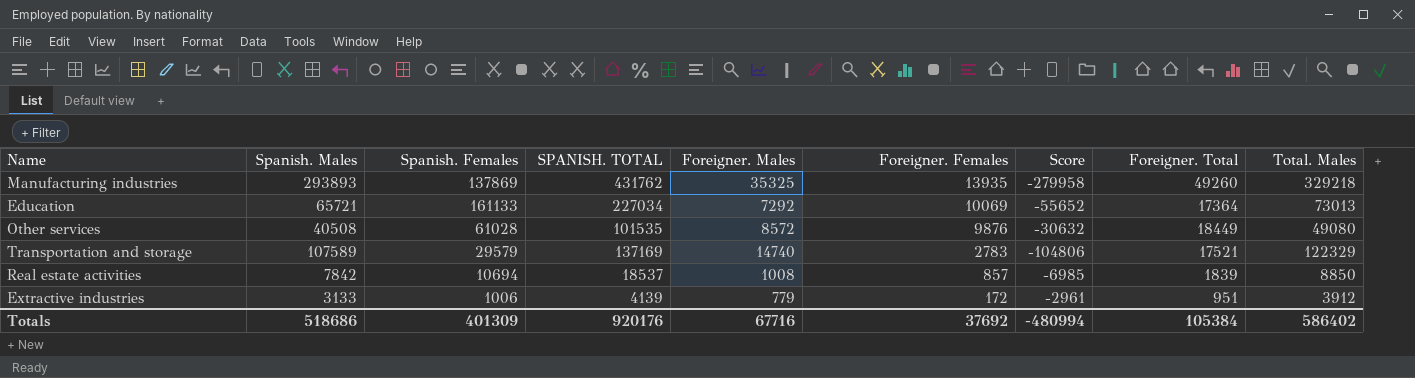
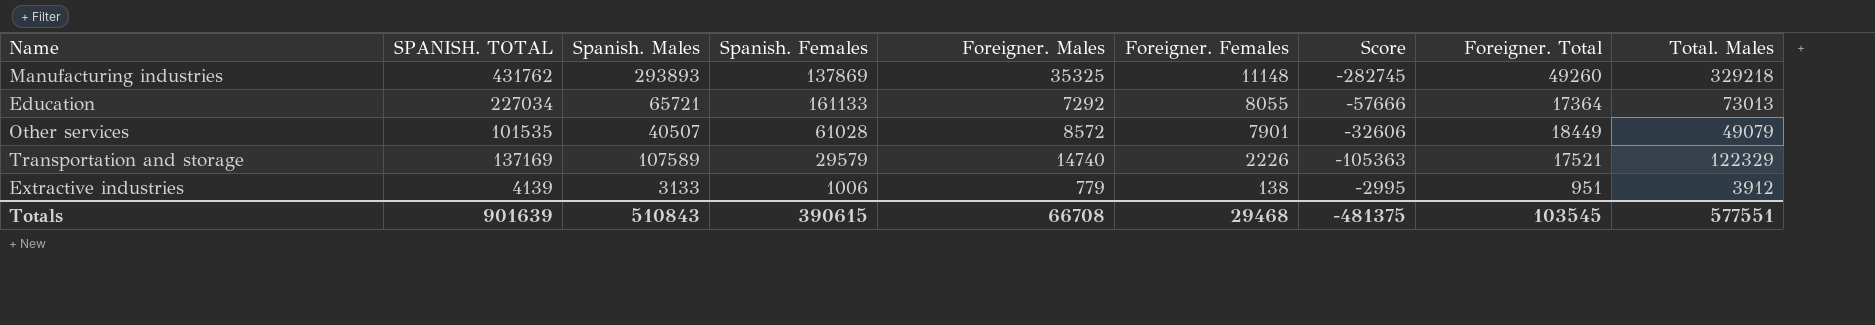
column SPANISH. TOTAL | position: 4 -> 2
row Real estate activities: 7842 | 10694 | 18537 | 1008 | 857 | -6985 | 1839 | 8850 -> none
Manufacturing industries | Foreigner. Females: 13935 -> 11148
Manufacturing industries | Score: -279958 -> -282745
Education | Foreigner. Females: 10069 -> 8055
Education | Score: -55652 -> -57666
Other services | Spanish. Males: 40508 -> 40507
Other services | Foreigner. Females: 9876 -> 7901
Other services | Score: -30632 -> -32606
Other services | Total. Males: 49080 -> 49079
Transportation and storage | Foreigner. Females: 2783 -> 2226
Transportation and storage | Score: -104806 -> -105363
Extractive industries | Foreigner. Females: 172 -> 138
Extractive industries | Score: -2961 -> -2995
Totals | SPANISH. TOTAL: 920176 -> 901639
Totals | Spanish. Males: 518686 -> 510843
Totals | Spanish. Females: 401309 -> 390615
Totals | Foreigner. Males: 67716 -> 66708
Totals | Foreigner. Females: 37692 -> 29468
Totals | Score: -480994 -> -481375
Totals | Foreigner. Total: 105384 -> 103545
Totals | Total. Males: 586402 -> 577551

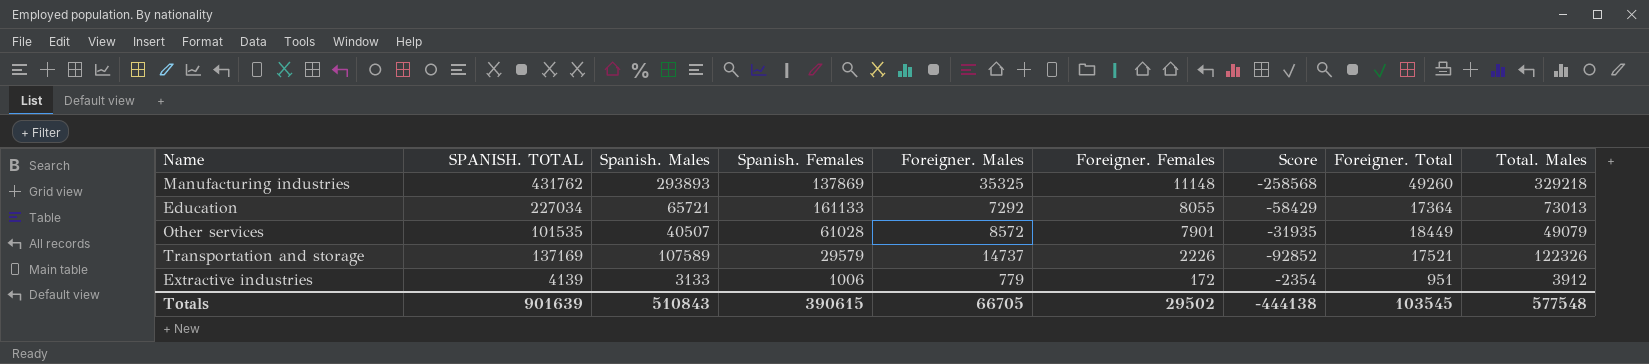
column Score | formula: [Foreigner. Females] - [Spanish. Males] -> [Foreigner. Males] - [Spanish. Males]
Transportation and storage | Foreigner. Males: 14740 -> 14737
Transportation and storage | Total. Males: 122329 -> 122326
Extractive industries | Foreigner. Females: 138 -> 172
Totals | Foreigner. Males: 66708 -> 66705
Totals | Foreigner. Females: 29468 -> 29502
Totals | Score: -481375 -> -444138
Totals | Total. Males: 577551 -> 577548

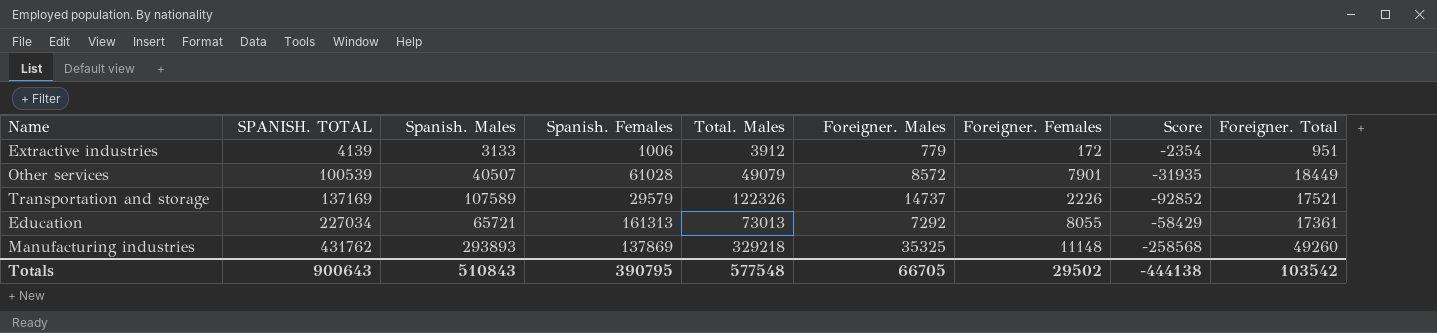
row order: Foreigner. Females descending -> SPANISH. TOTAL ascending
column Total. Males | position: 9 -> 5
Other services | SPANISH. TOTAL: 101535 -> 100539
Education | Spanish. Females: 161133 -> 161313
Education | Foreigner. Total: 17364 -> 17361
Totals | SPANISH. TOTAL: 901639 -> 900643
Totals | Spanish. Females: 390615 -> 390795
Totals | Foreigner. Total: 103545 -> 103542

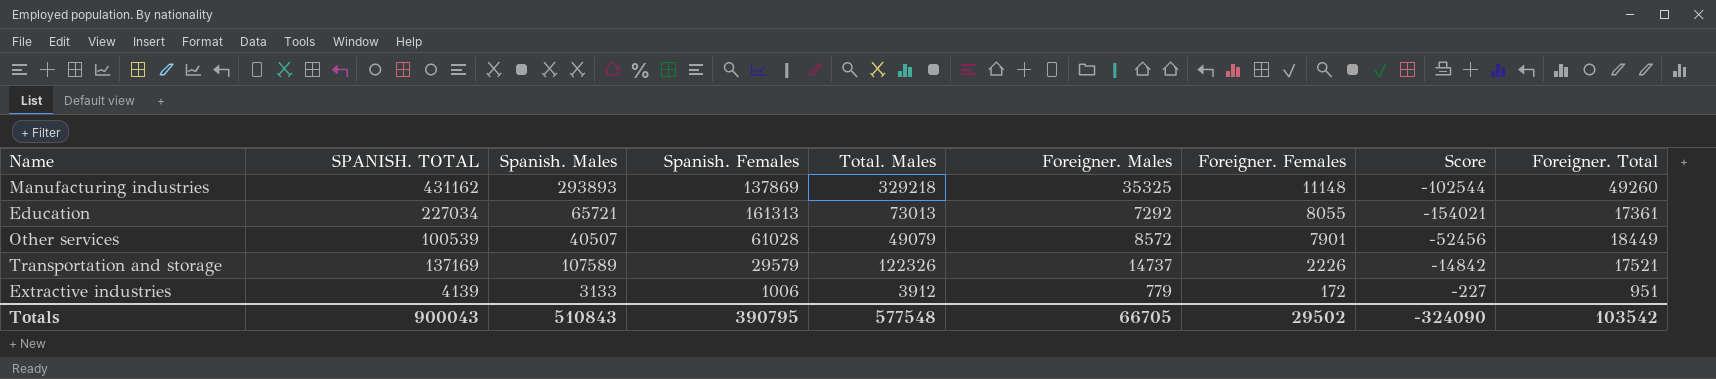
row order: SPANISH. TOTAL ascending -> Foreigner. Females descending
column Score | formula: [Foreigner. Males] - [Spanish. Males] -> [Foreigner. Males] - [Spanish. Females]
Manufacturing industries | SPANISH. TOTAL: 431762 -> 431162
Totals | SPANISH. TOTAL: 900643 -> 900043
Totals | Score: -444138 -> -324090

